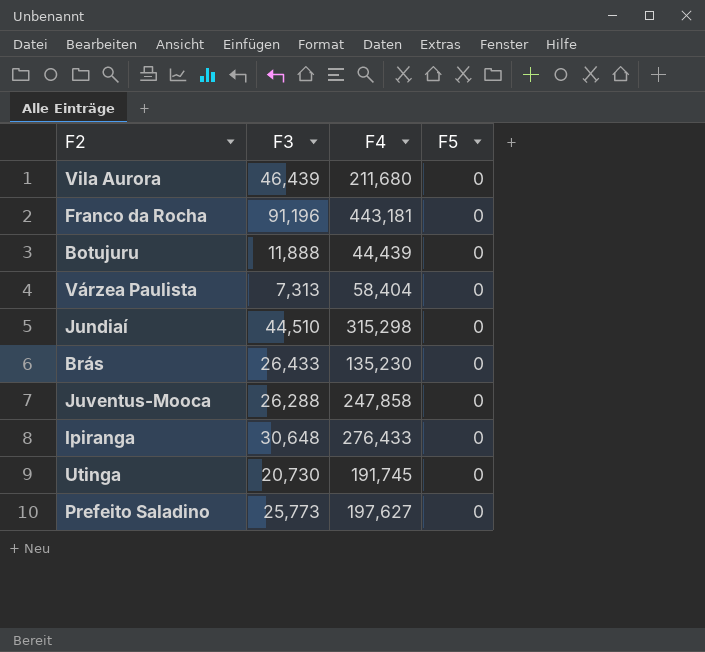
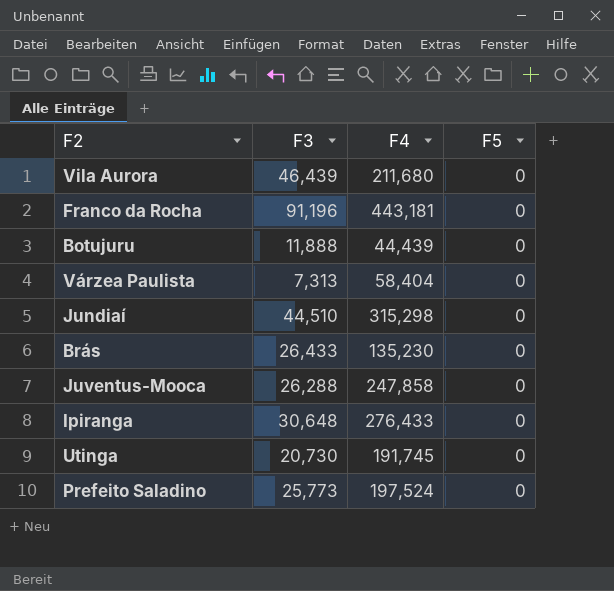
Prefeito Saladino | F4: 197,627 -> 197,524

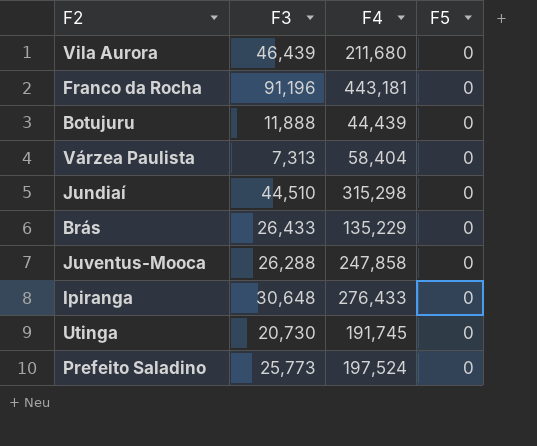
Brás | F4: 135,230 -> 135,229

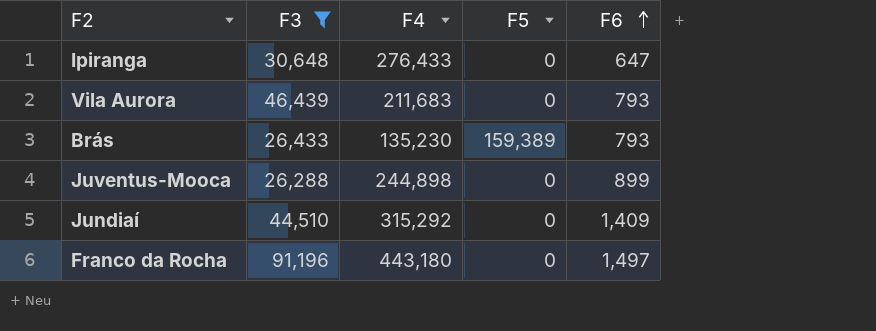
filter: none -> F3 >= 26,288
row order: none -> F6 ascending
column F6 | position: none -> 5
Vila Aurora | F4: 211,680 -> 211,683
Brás | F4: 135,229 -> 135,230
Brás | F5: 0 -> 159,389
Juventus-Mooca | F4: 247,858 -> 244,898
Jundiaí | F4: 315,298 -> 315,292
Franco da Rocha | F4: 443,181 -> 443,180

